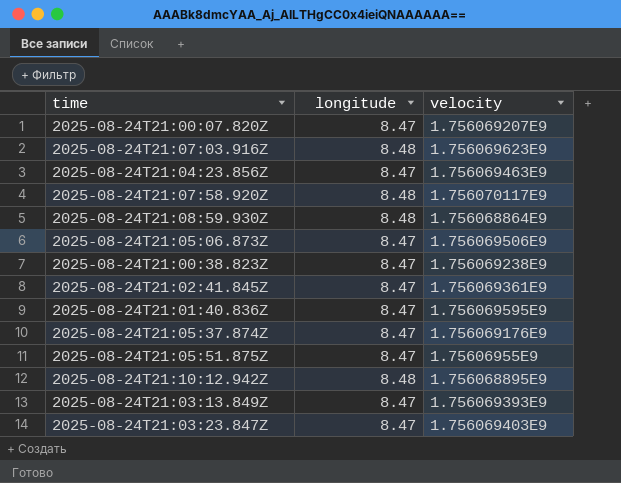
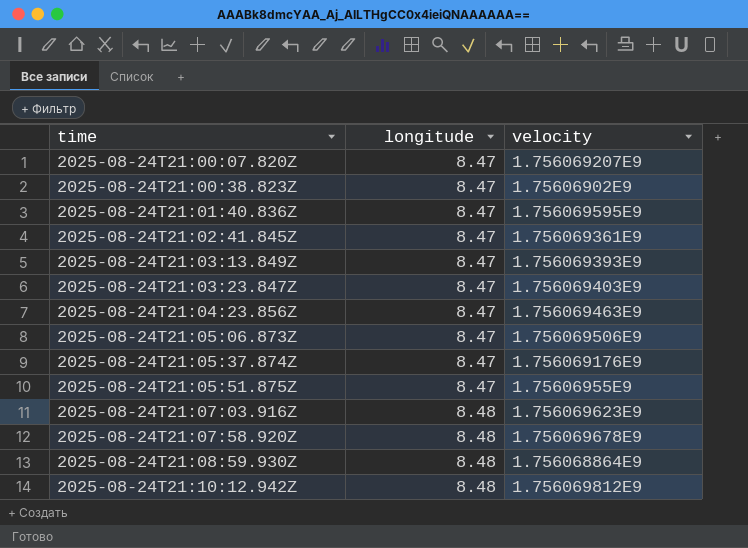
row order: none -> time ascending
2025-08-24T21:00:38.823Z | velocity: 1.756069238E9 -> 1.75606902E9
2025-08-24T21:07:58.920Z | velocity: 1.756070117E9 -> 1.756069678E9
2025-08-24T21:10:12.942Z | velocity: 1.756068895E9 -> 1.756069812E9

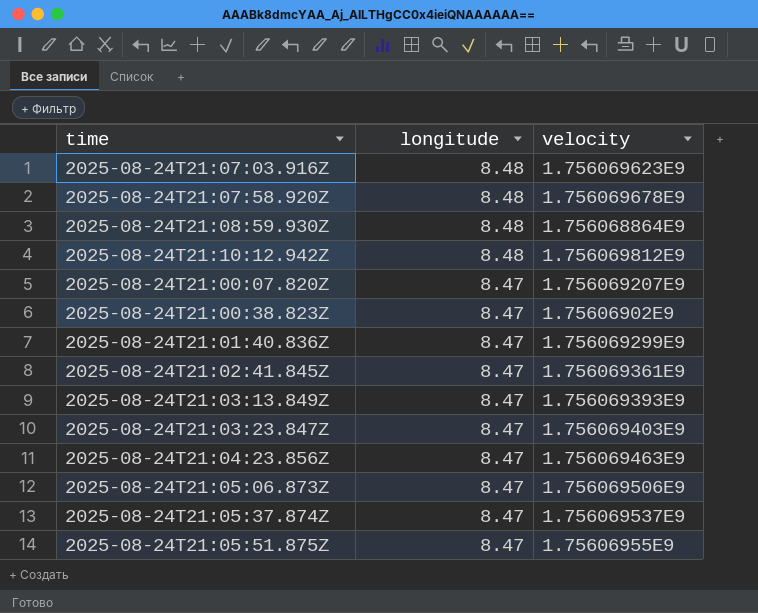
row order: time ascending -> longitude descending
2025-08-24T21:01:40.836Z | velocity: 1.756069595E9 -> 1.756069299E9
2025-08-24T21:05:37.874Z | velocity: 1.756069176E9 -> 1.756069537E9

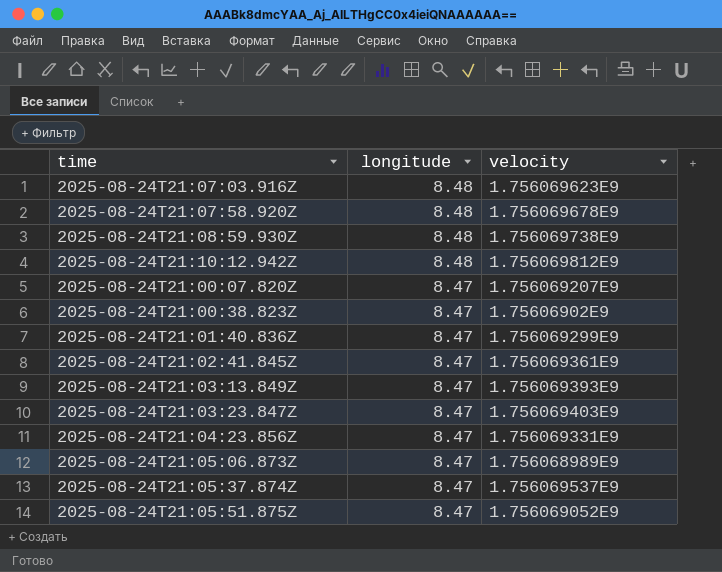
2025-08-24T21:08:59.930Z | velocity: 1.756068864E9 -> 1.756069738E9
2025-08-24T21:04:23.856Z | velocity: 1.756069463E9 -> 1.756069331E9
2025-08-24T21:05:06.873Z | velocity: 1.756069506E9 -> 1.756068989E9
2025-08-24T21:05:51.875Z | velocity: 1.75606955E9 -> 1.756069052E9

